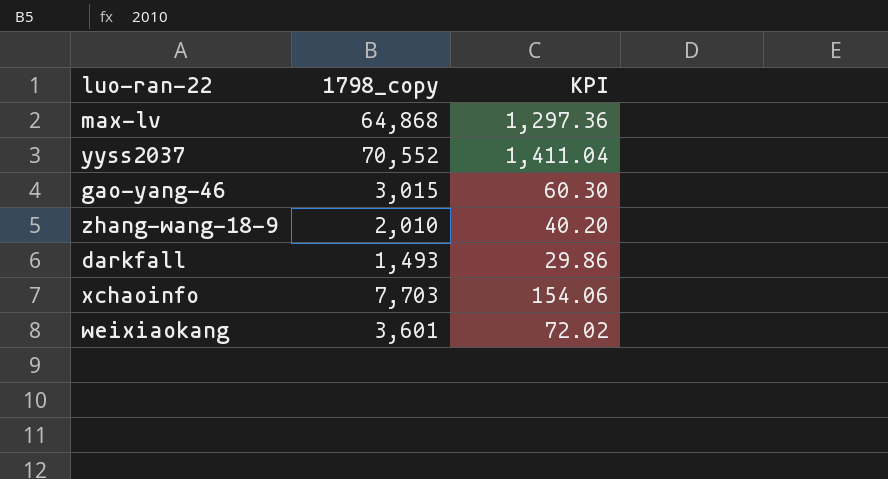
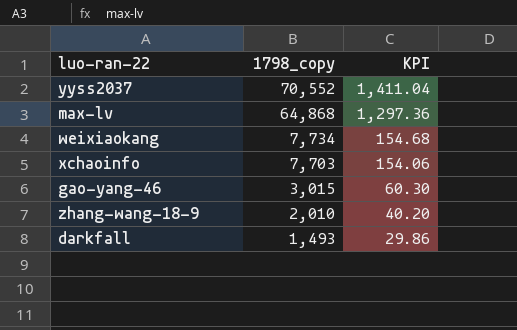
row order: none -> 1798_copy descending
weixiaokang | 1798_copy: 3,601 -> 7,734
weixiaokang | KPI: 72.02 -> 154.68

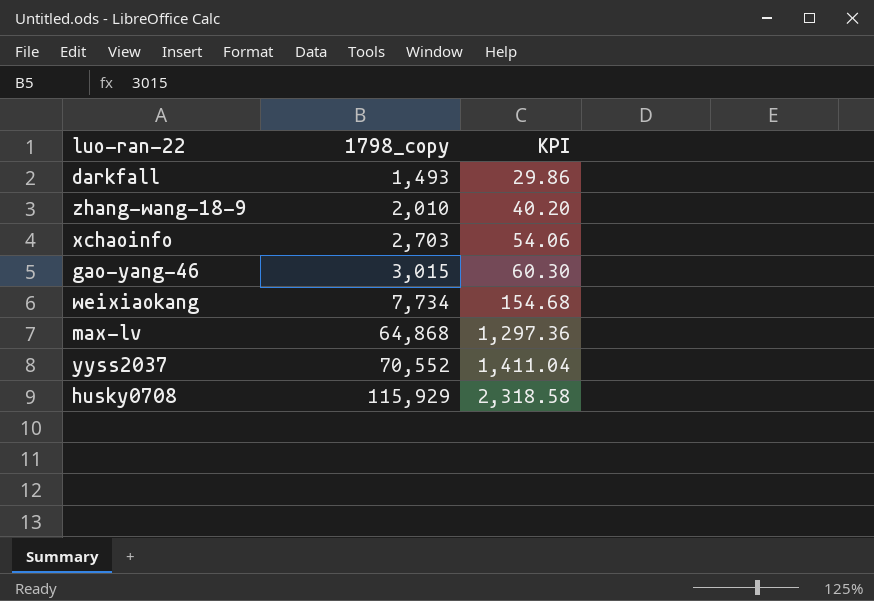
row order: 1798_copy descending -> 1798_copy ascending
xchaoinfo | 1798_copy: 7,703 -> 2,703
xchaoinfo | KPI: 154.06 -> 54.06
row husky0708: none -> 115,929 | 2,318.58

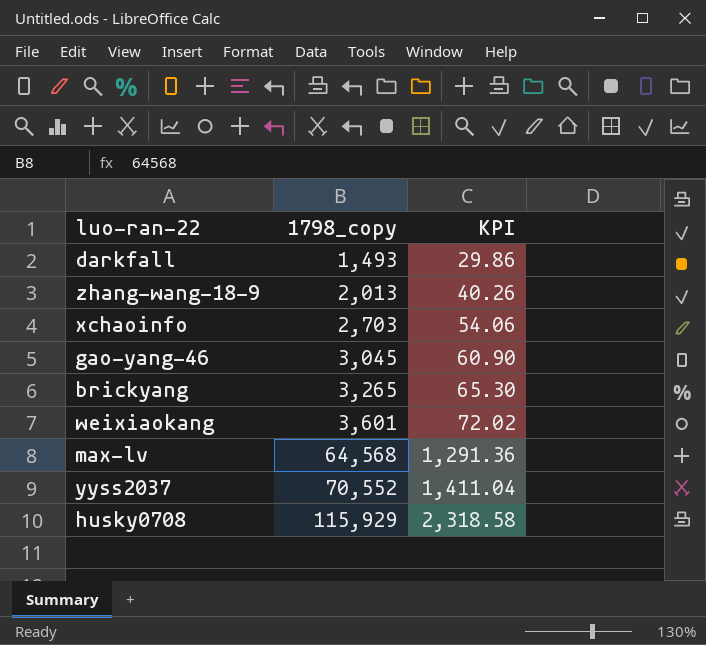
zhang-wang-18-9 | 1798_copy: 2,010 -> 2,013
zhang-wang-18-9 | KPI: 40.20 -> 40.26
gao-yang-46 | 1798_copy: 3,015 -> 3,045
gao-yang-46 | KPI: 60.30 -> 60.90
row brickyang: none -> 3,265 | 65.30
weixiaokang | 1798_copy: 7,734 -> 3,601
weixiaokang | KPI: 154.68 -> 72.02
max-lv | 1798_copy: 64,868 -> 64,568
max-lv | KPI: 1,297.36 -> 1,291.36

